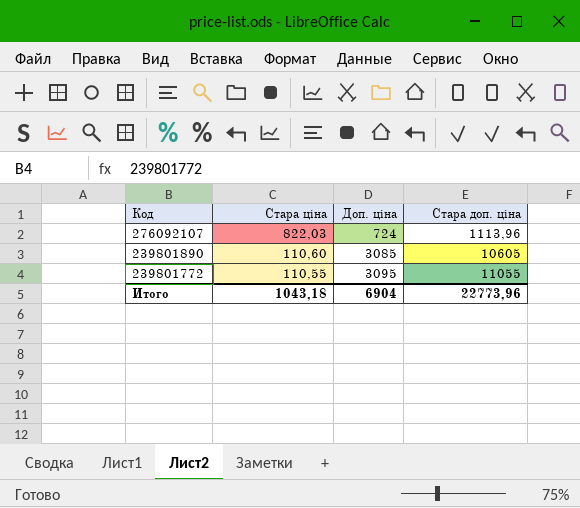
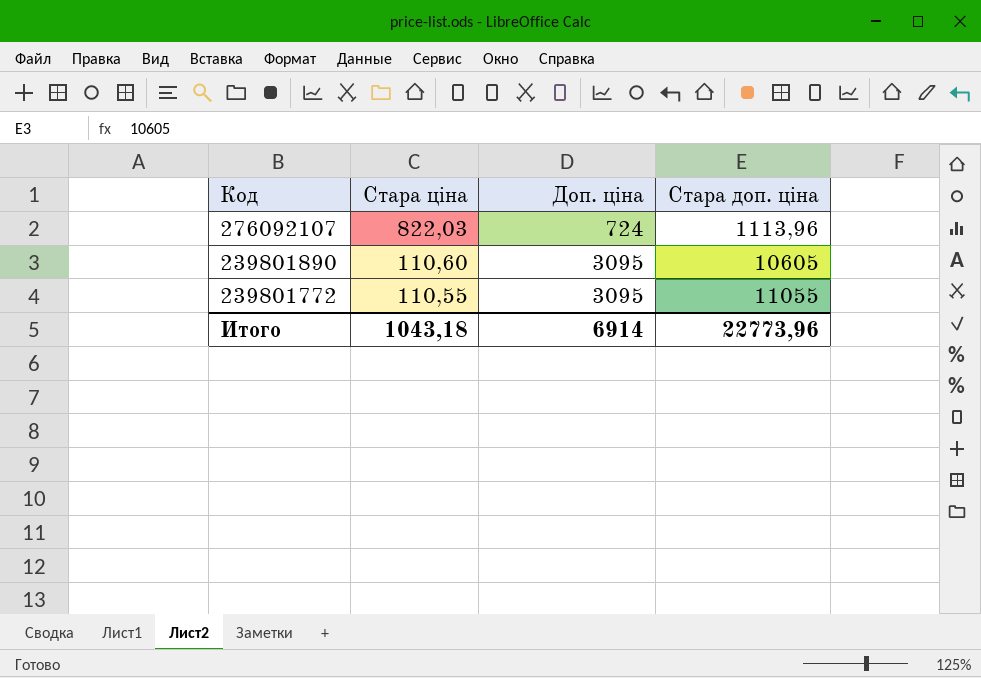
239801890 | Доп. ціна: 3085 -> 3095
Итого | Доп. ціна: 6904 -> 6914

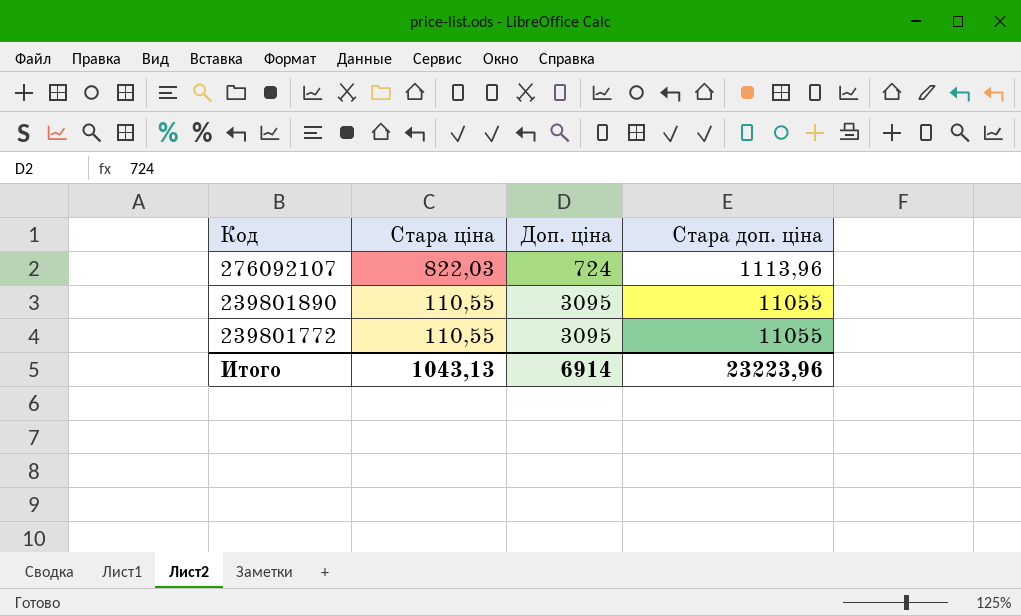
239801890 | Стара ціна: 110,60 -> 110,55
239801890 | Стара доп. ціна: 10605 -> 11055
Итого | Стара ціна: 1043,18 -> 1043,13
Итого | Стара доп. ціна: 22773,96 -> 23223,96

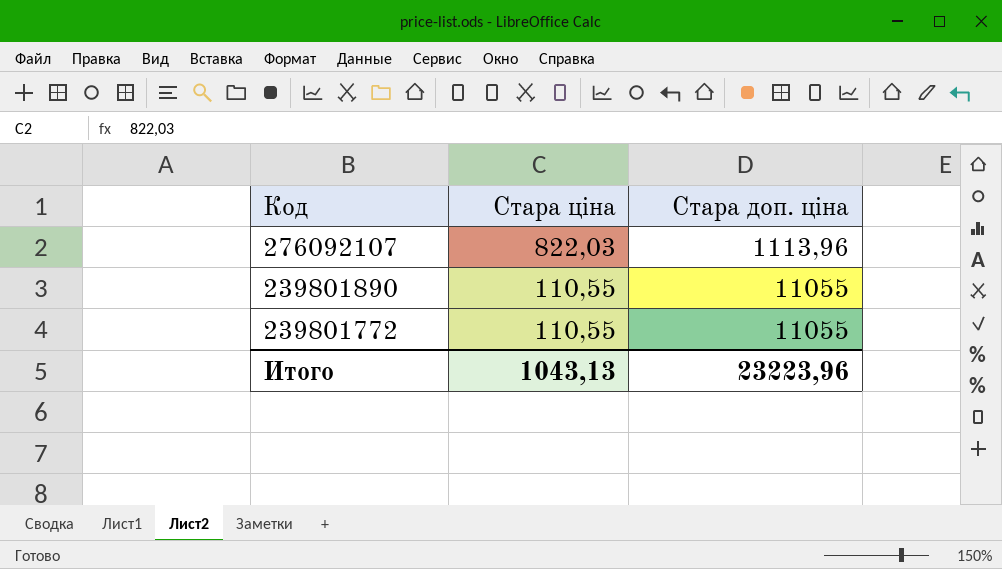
column Доп. ціна | position: 3 -> none

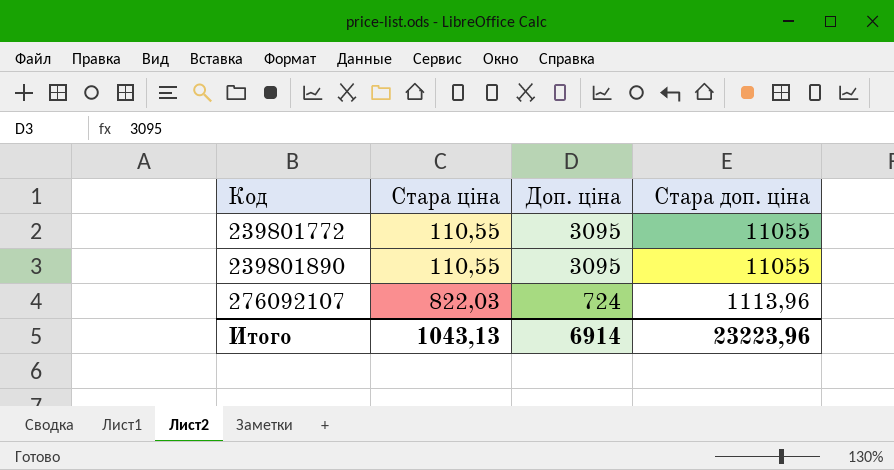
row order: Код descending -> Код ascending
column Доп. ціна | position: none -> 3

